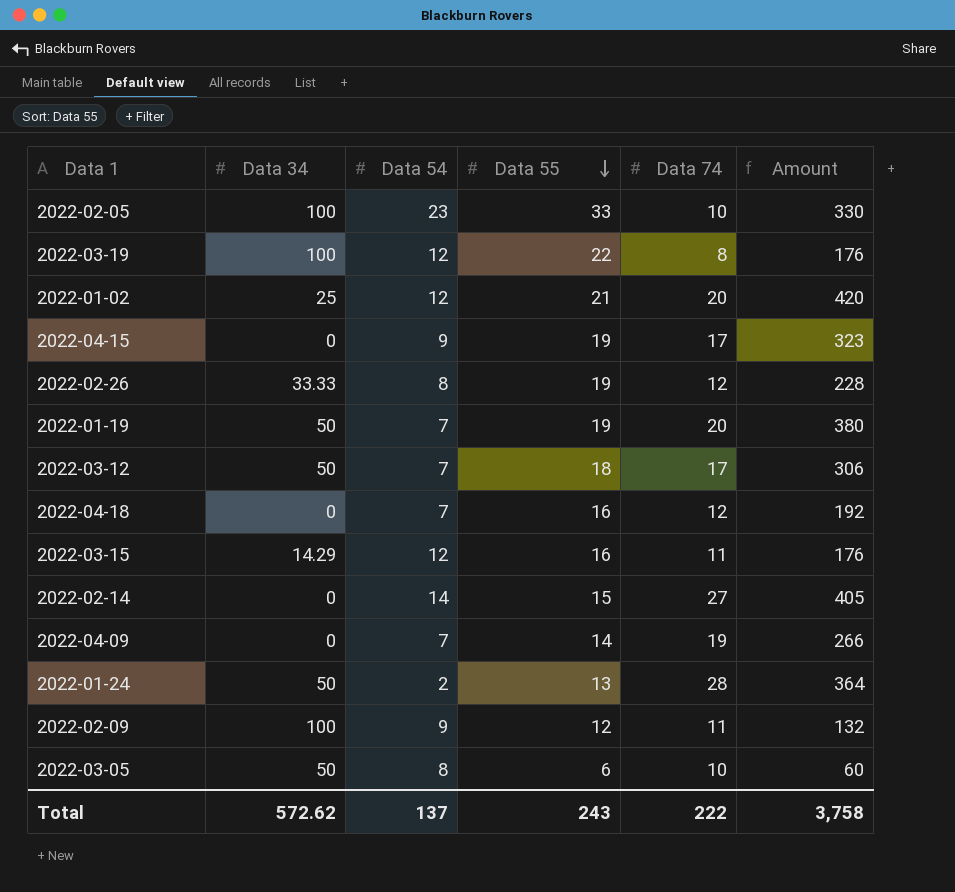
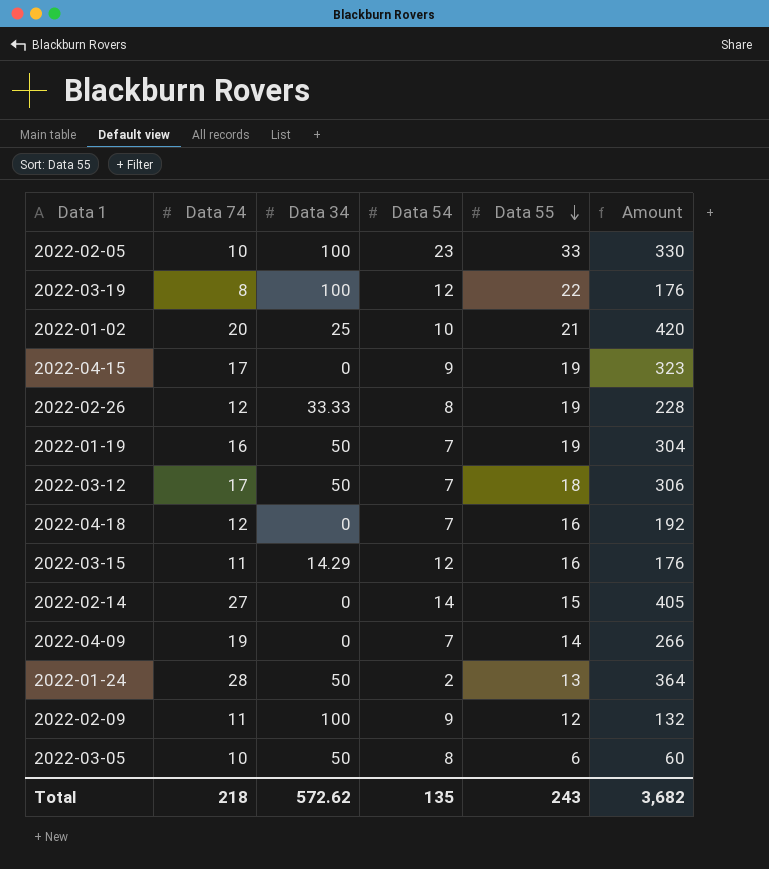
column Data 74 | position: 5 -> 2
2022-01-02 | Data 54: 12 -> 10
2022-01-19 | Data 74: 20 -> 16
2022-01-19 | Amount: 380 -> 304
Total | Data 74: 222 -> 218
Total | Data 54: 137 -> 135
Total | Amount: 3,758 -> 3,682

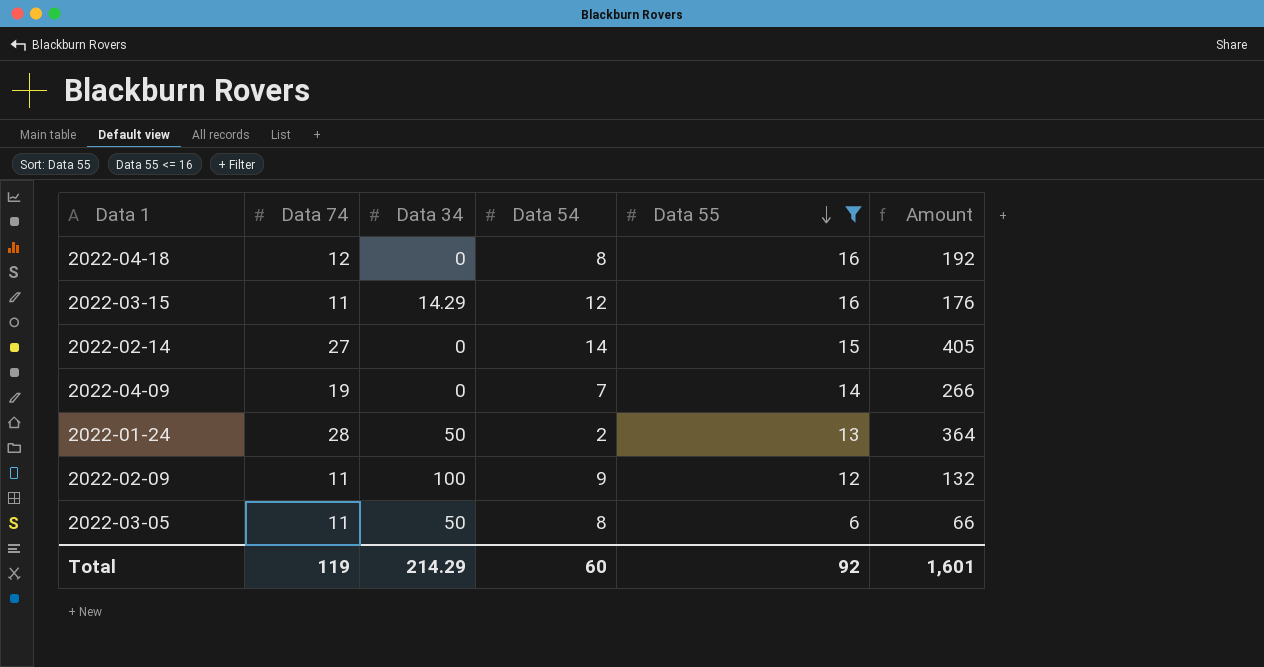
filter: none -> Data 55 <= 16
2022-04-18 | Data 54: 7 -> 8
2022-03-05 | Data 74: 10 -> 11
2022-03-05 | Amount: 60 -> 66
Total | Data 74: 218 -> 119
Total | Data 34: 572.62 -> 214.29
Total | Data 54: 135 -> 60
Total | Data 55: 243 -> 92
Total | Amount: 3,682 -> 1,601

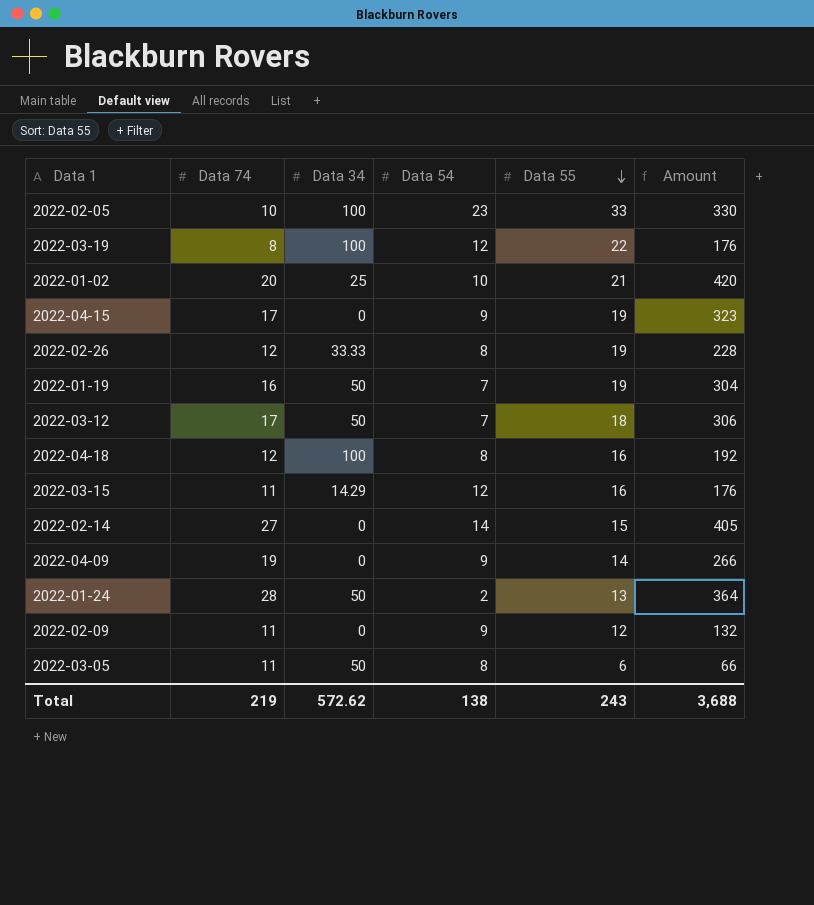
filter: Data 55 <= 16 -> none
2022-04-18 | Data 34: 0 -> 100
2022-04-09 | Data 54: 7 -> 9
2022-02-09 | Data 34: 100 -> 0
Total | Data 74: 119 -> 219
Total | Data 34: 214.29 -> 572.62
Total | Data 54: 60 -> 138
Total | Data 55: 92 -> 243
Total | Amount: 1,601 -> 3,688

